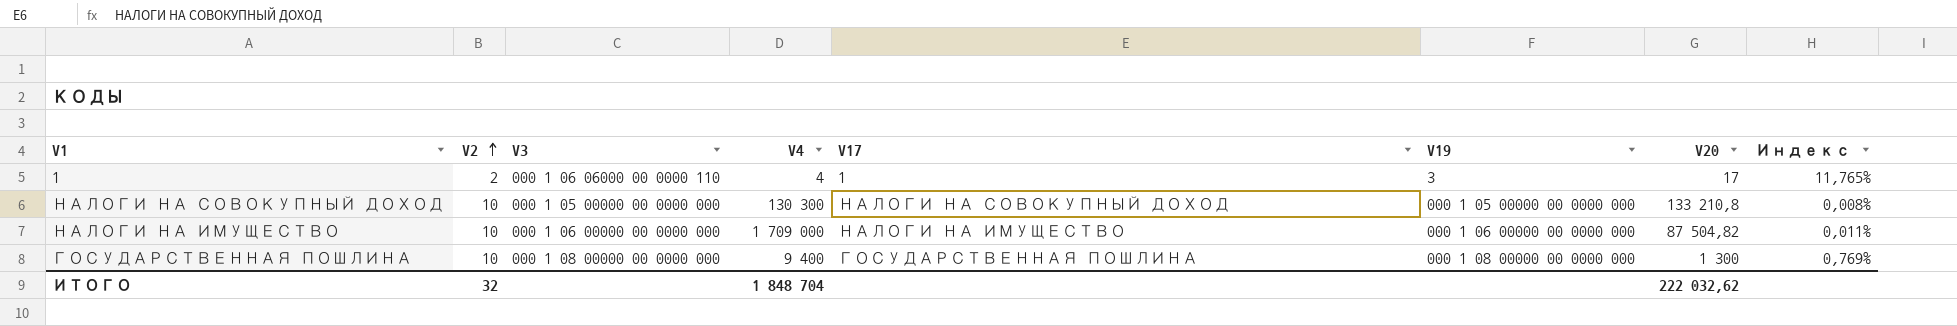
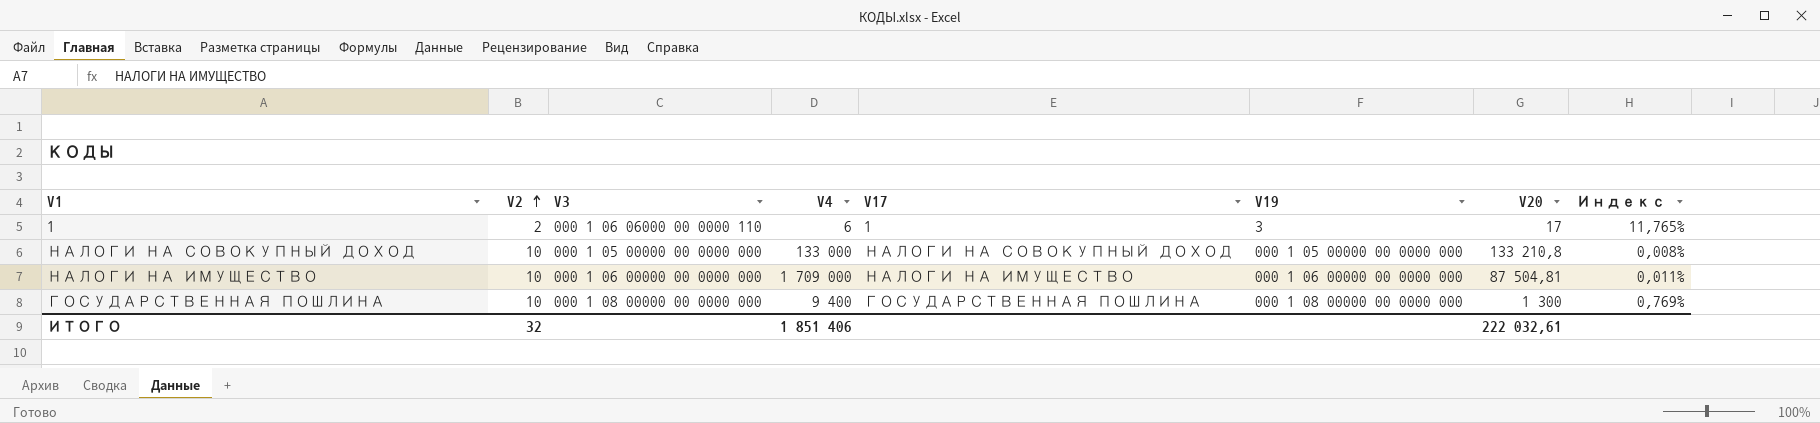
1 | V4: 4 -> 6
НАЛОГИ НА СОВОКУПНЫЙ ДОХОД | V4: 130 300 -> 133 000
НАЛОГИ НА ИМУЩЕСТВО | V20: 87 504,82 -> 87 504,81
ИТОГО | V4: 1 848 704 -> 1 851 406
ИТОГО | V20: 222 032,62 -> 222 032,61

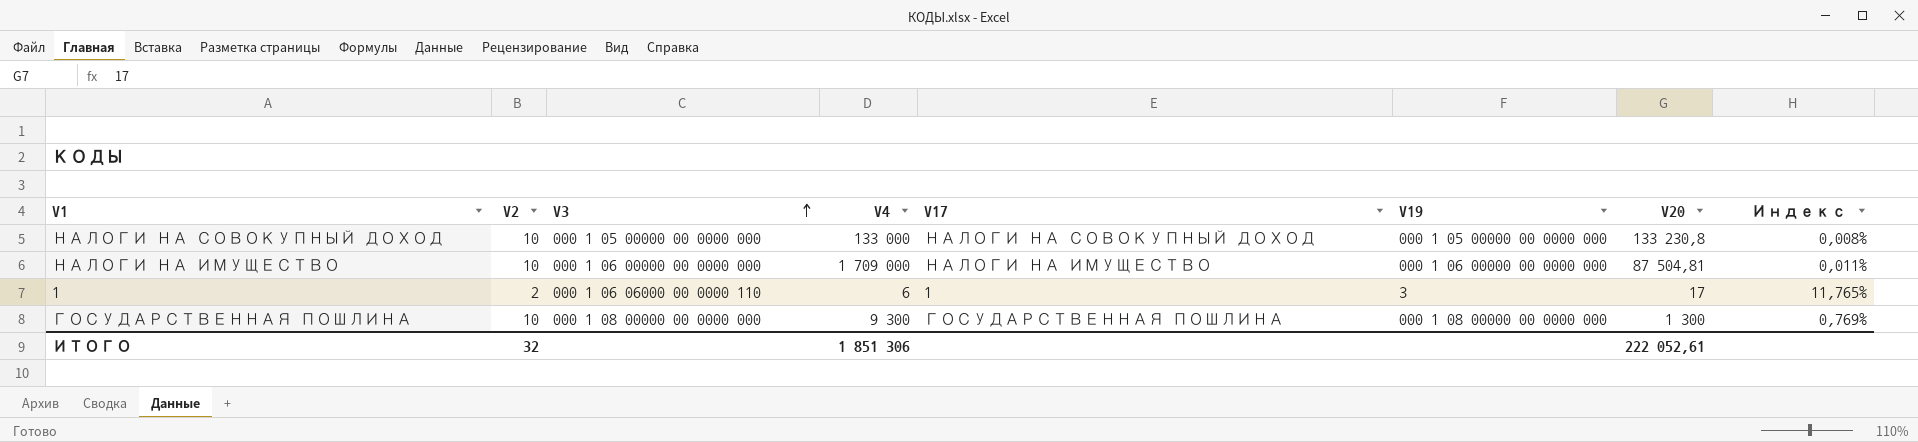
row order: V2 ascending -> V3 ascending
НАЛОГИ НА СОВОКУПНЫЙ ДОХОД | V20: 133 210,8 -> 133 230,8
ГОСУДАРСТВЕННАЯ ПОШЛИНА | V4: 9 400 -> 9 300
ИТОГО | V4: 1 851 406 -> 1 851 306
ИТОГО | V20: 222 032,61 -> 222 052,61

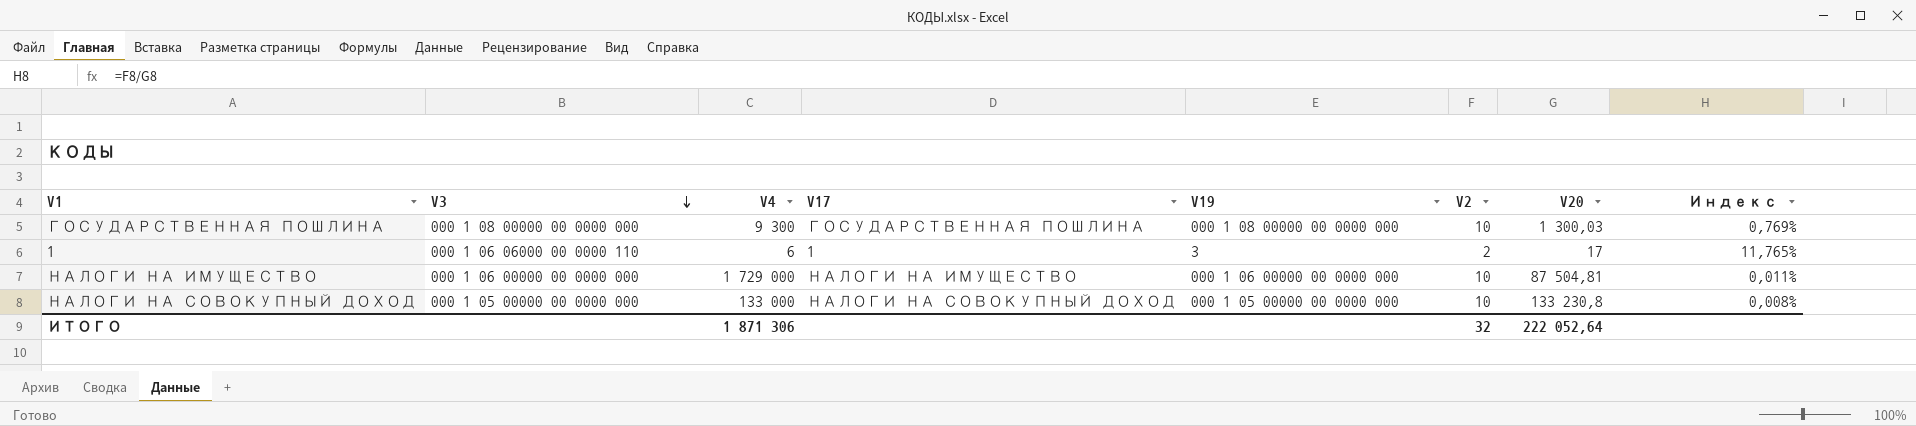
row order: V3 ascending -> V3 descending
column V2 | position: 2 -> 6
ГОСУДАРСТВЕННАЯ ПОШЛИНА | V20: 1 300 -> 1 300,03
НАЛОГИ НА ИМУЩЕСТВО | V4: 1 709 000 -> 1 729 000
ИТОГО | V4: 1 851 306 -> 1 871 306
ИТОГО | V20: 222 052,61 -> 222 052,64

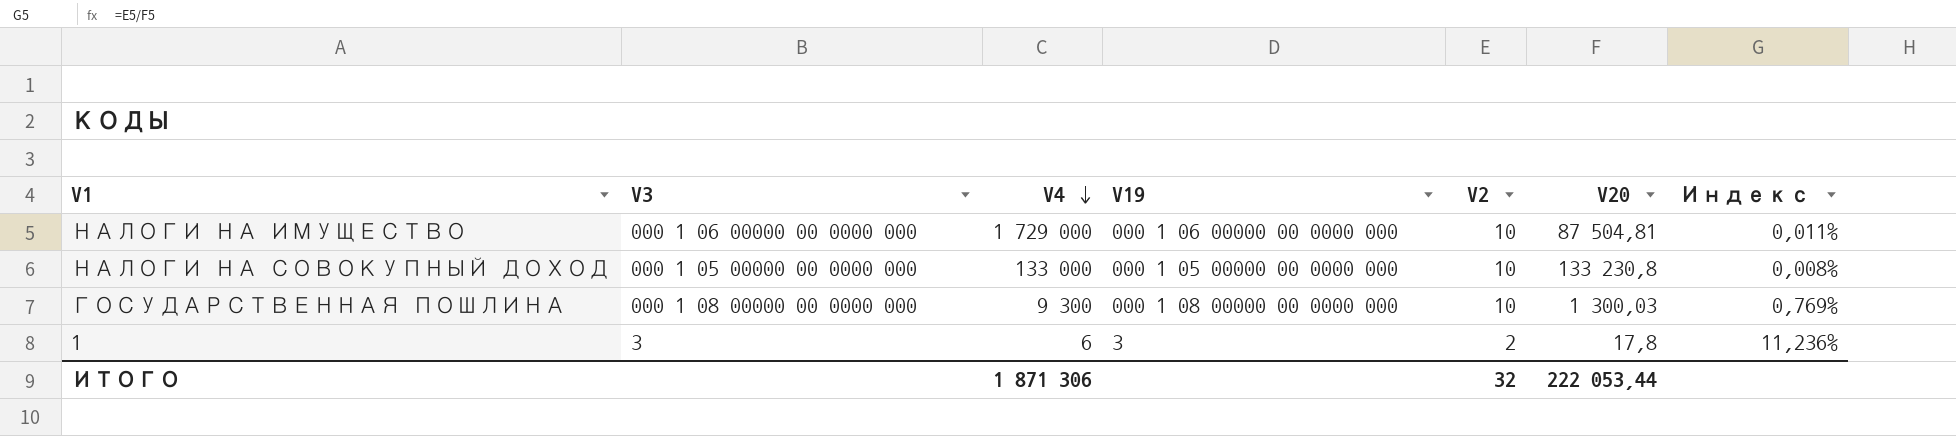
row order: V3 descending -> V4 descending
column V17 | position: 4 -> none
1 | V3: 000 1 06 06000 00 0000 110 -> 3
1 | V20: 17 -> 17,8
1 | Индекс: 11,765% -> 11,236%
ИТОГО | V20: 222 052,64 -> 222 053,44

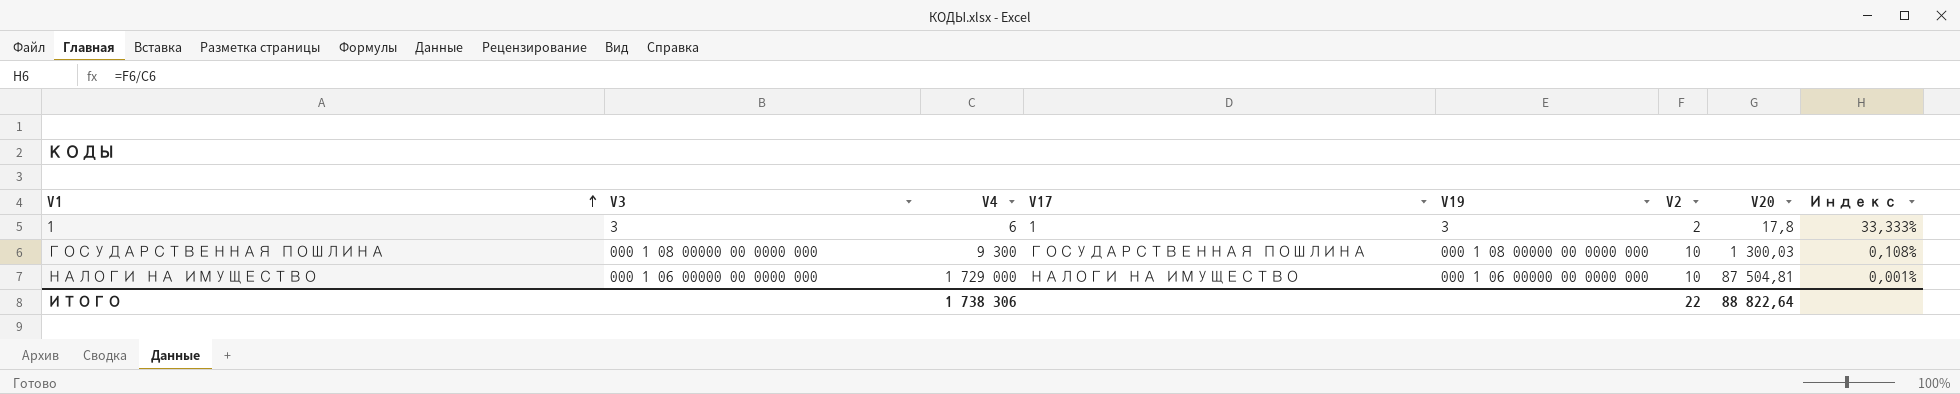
row order: V4 descending -> V1 ascending
column V17 | position: none -> 4
column Индекс | formula: [V2] / [V20] -> [V2] / [V4]
row НАЛОГИ НА СОВОКУПНЫЙ ДОХОД: 000 1 05 00000 00 0000 000 | 133 000 | 000 1 05 00000 00 0000 000 | 10 | 133 230,8 | 0,008% -> none
ИТОГО | V4: 1 871 306 -> 1 738 306
ИТОГО | V2: 32 -> 22
ИТОГО | V20: 222 053,44 -> 88 822,64

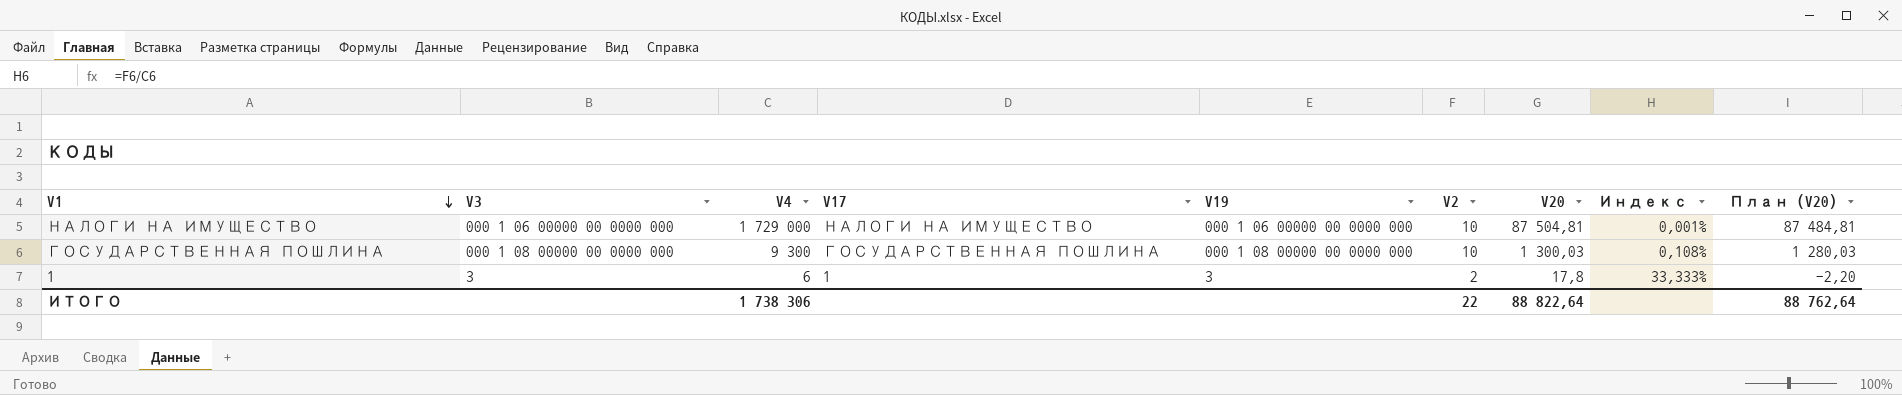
row order: V1 ascending -> V1 descending
column План (V20) | formula: none -> [V20] - 20

